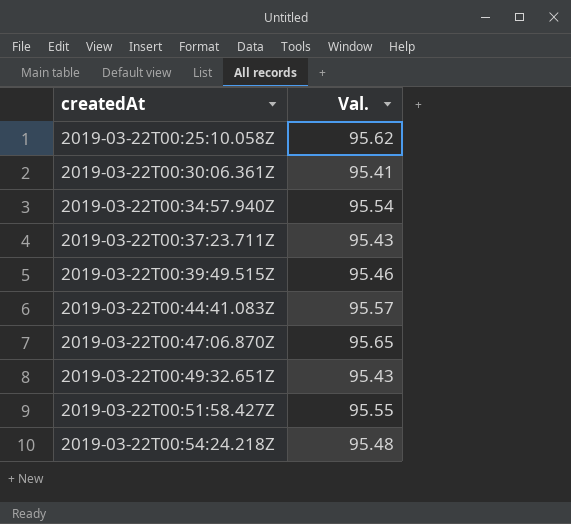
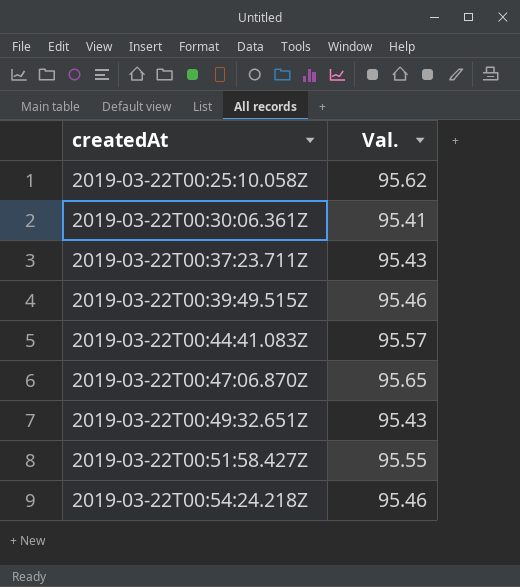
row 2019-03-22T00:34:57.940Z: 95.54 -> none
2019-03-22T00:54:24.218Z | Val.: 95.48 -> 95.46

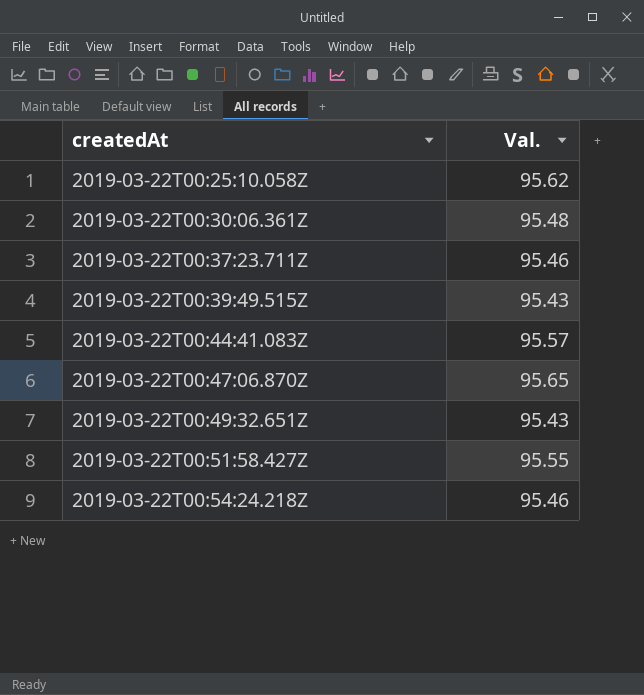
2019-03-22T00:30:06.361Z | Val.: 95.41 -> 95.48
2019-03-22T00:37:23.711Z | Val.: 95.43 -> 95.46
2019-03-22T00:39:49.515Z | Val.: 95.46 -> 95.43

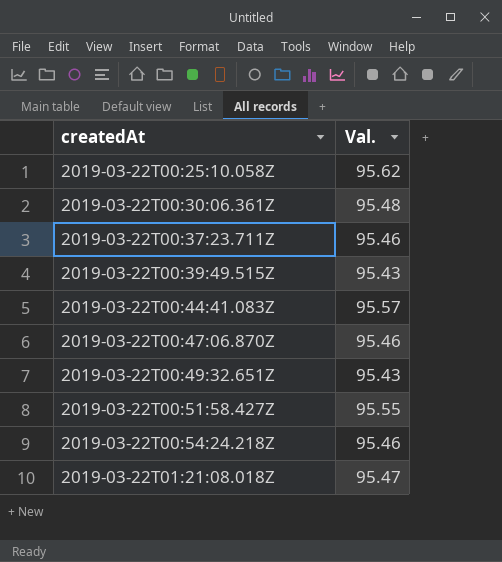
2019-03-22T00:47:06.870Z | Val.: 95.65 -> 95.46
row 2019-03-22T01:21:08.018Z: none -> 95.47

